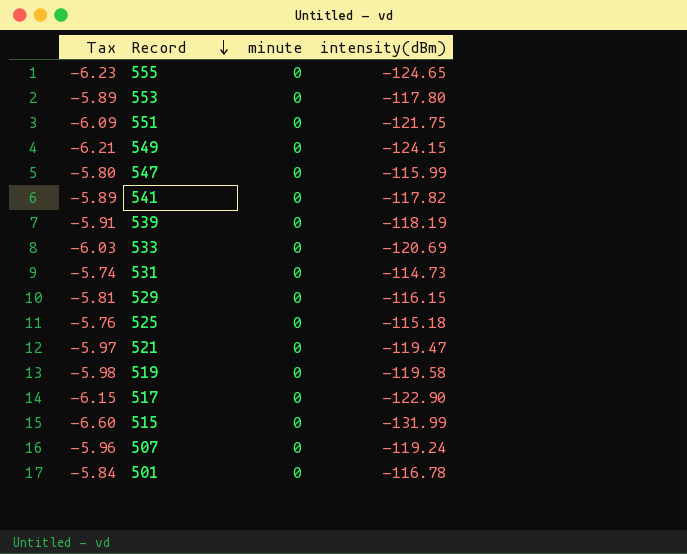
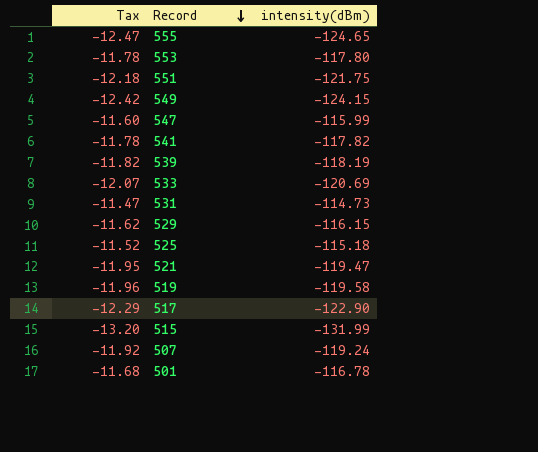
column minute | position: 3 -> none
column Tax | formula: [intensity(dBm)] * 0.05 -> [intensity(dBm)] * 0.1

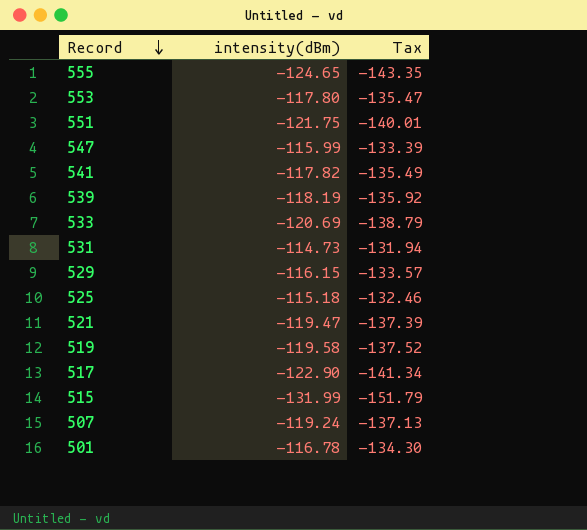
column Tax | formula: [intensity(dBm)] * 0.1 -> [intensity(dBm)] * 1.15
column Tax | position: 1 -> 3
row 549: -12.42 | -124.15 -> none

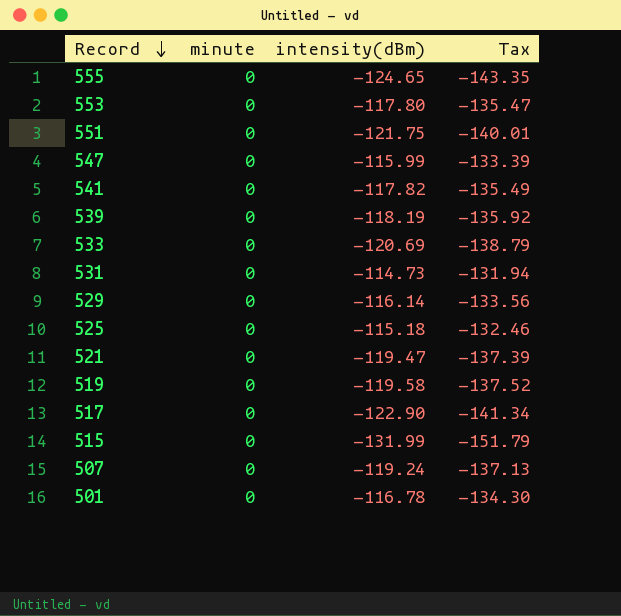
column minute | position: none -> 2
529 | intensity(dBm): -116.15 -> -116.14
529 | Tax: -133.57 -> -133.56

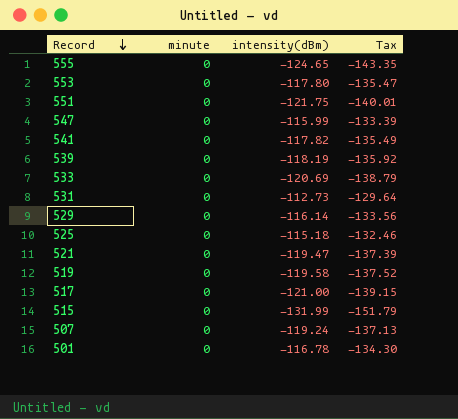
531 | intensity(dBm): -114.73 -> -112.73
531 | Tax: -131.94 -> -129.64
517 | intensity(dBm): -122.90 -> -121.00
517 | Tax: -141.34 -> -139.15

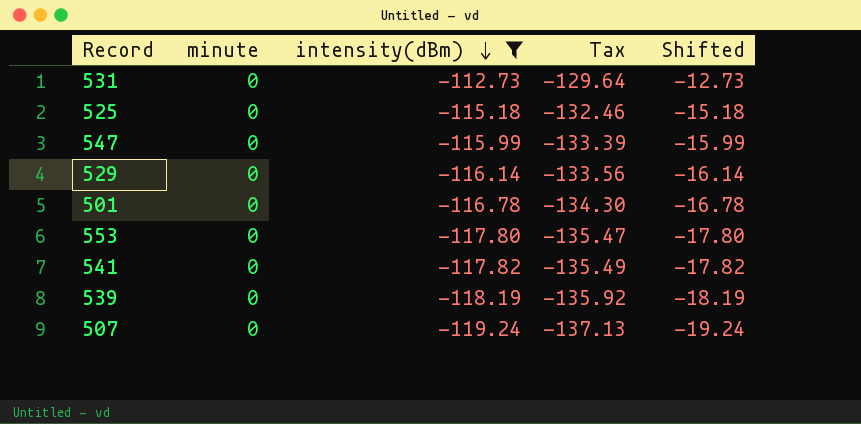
filter: none -> intensity(dBm) >= -119.24
row order: Record descending -> intensity(dBm) descending
column Shifted | formula: none -> [intensity(dBm)] + 100

